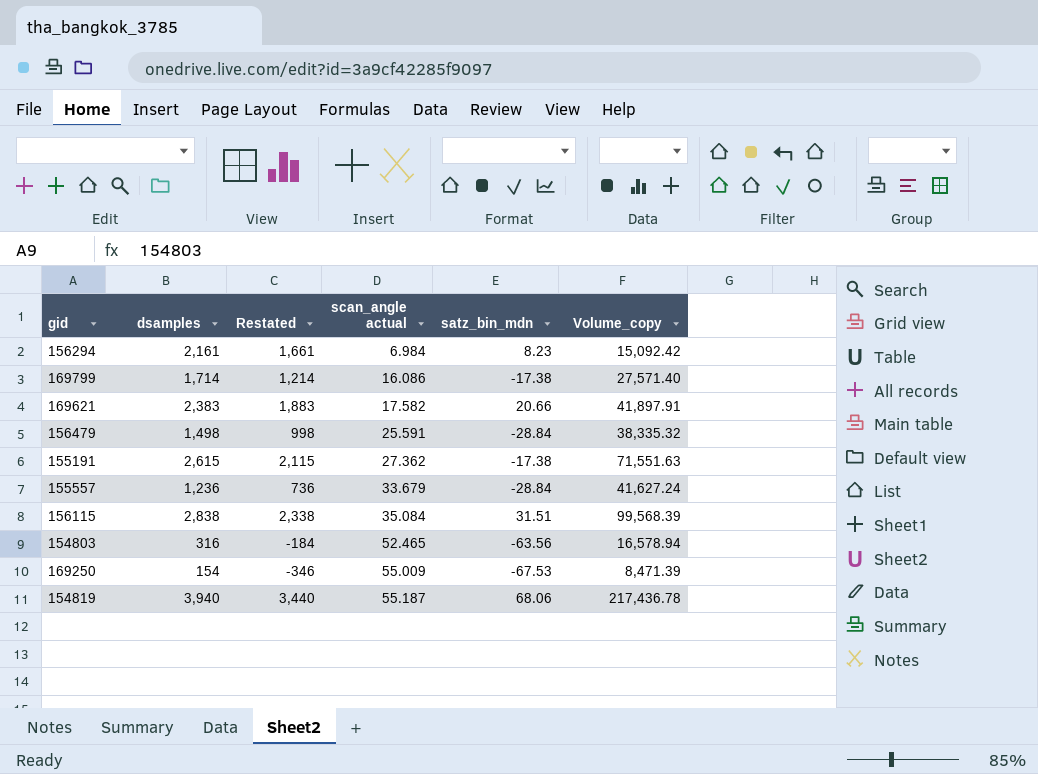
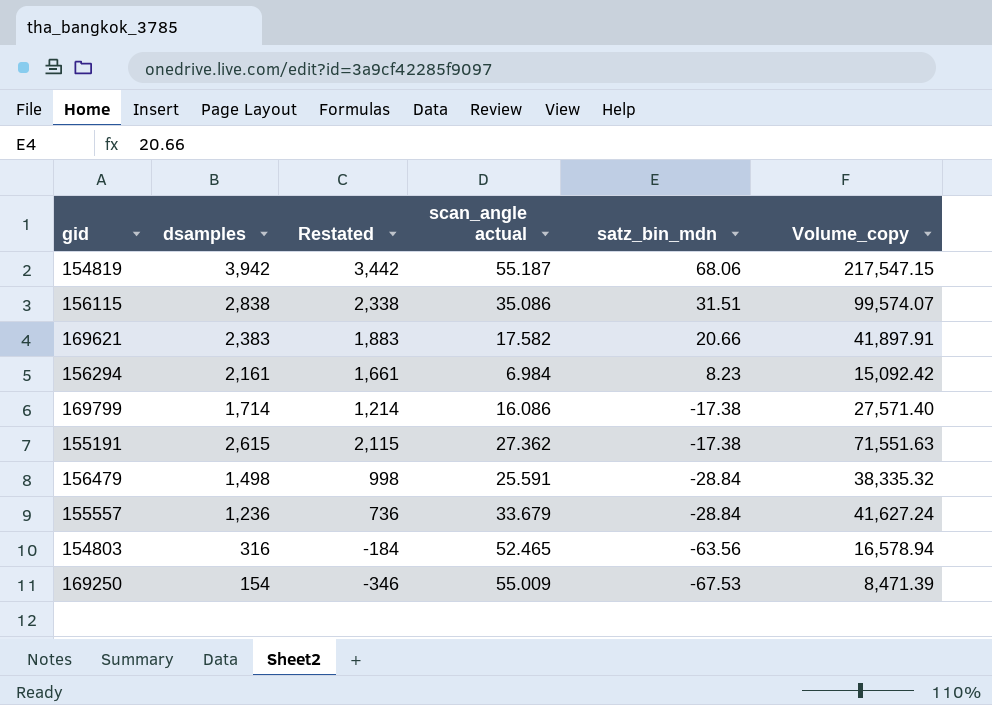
row order: scan_angle actual ascending -> satz_bin_mdn descending
154819 | dsamples: 3,940 -> 3,942
154819 | Restated: 3,440 -> 3,442
154819 | Volume_copy: 217,436.78 -> 217,547.15
156115 | scan_angle actual: 35.084 -> 35.086
156115 | Volume_copy: 99,568.39 -> 99,574.07

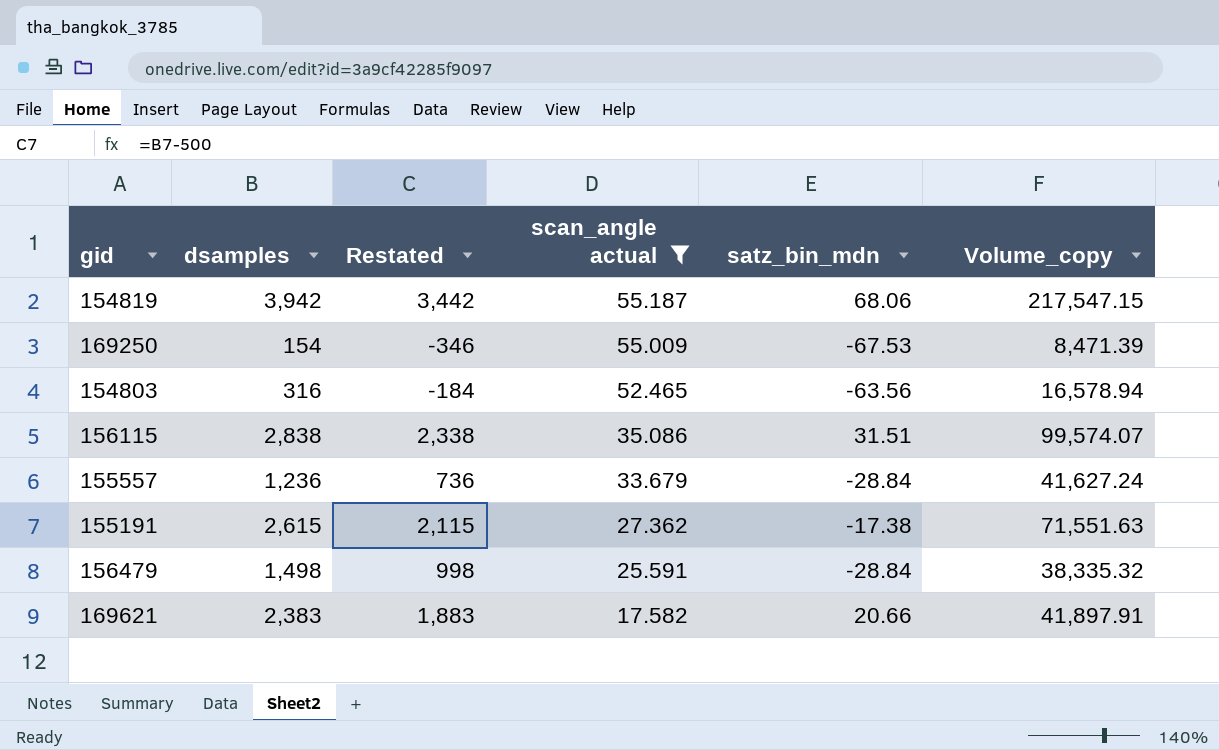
filter: none -> scan_angle actual >= 17.582
row order: satz_bin_mdn descending -> scan_angle actual descending

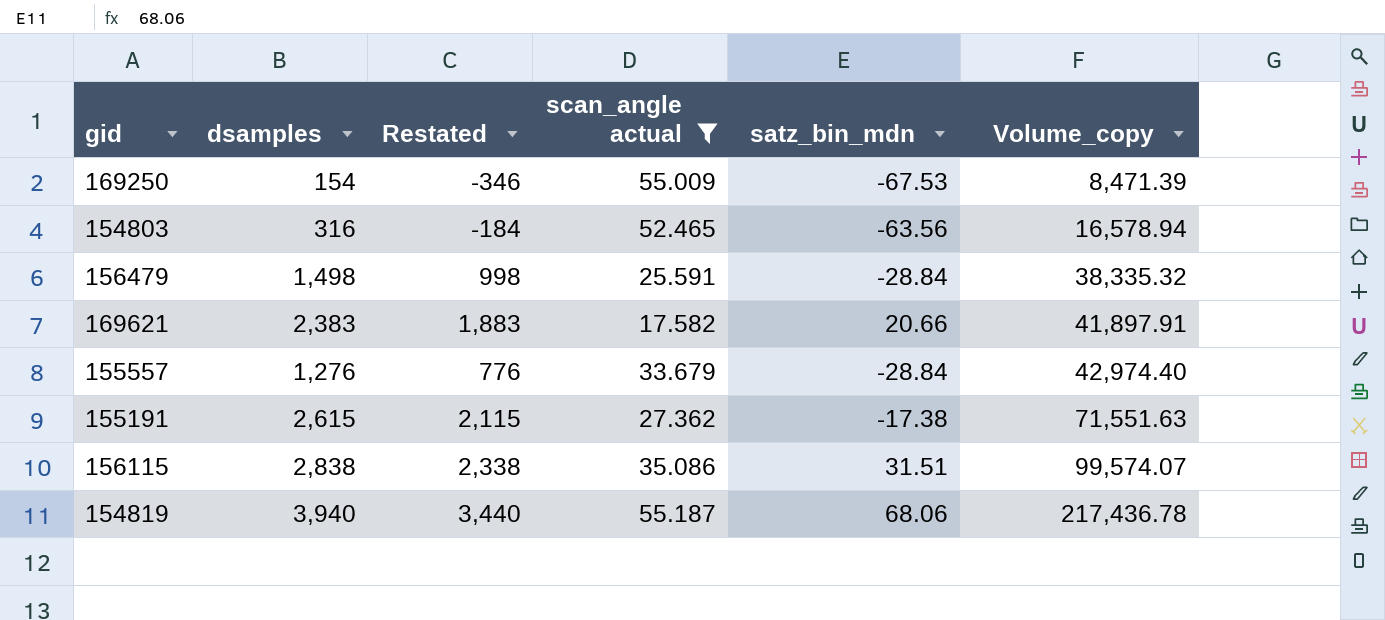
row order: scan_angle actual descending -> Volume_copy ascending
155557 | dsamples: 1,236 -> 1,276
155557 | Restated: 736 -> 776
155557 | Volume_copy: 41,627.24 -> 42,974.40
154819 | dsamples: 3,942 -> 3,940
154819 | Restated: 3,442 -> 3,440
154819 | Volume_copy: 217,547.15 -> 217,436.78

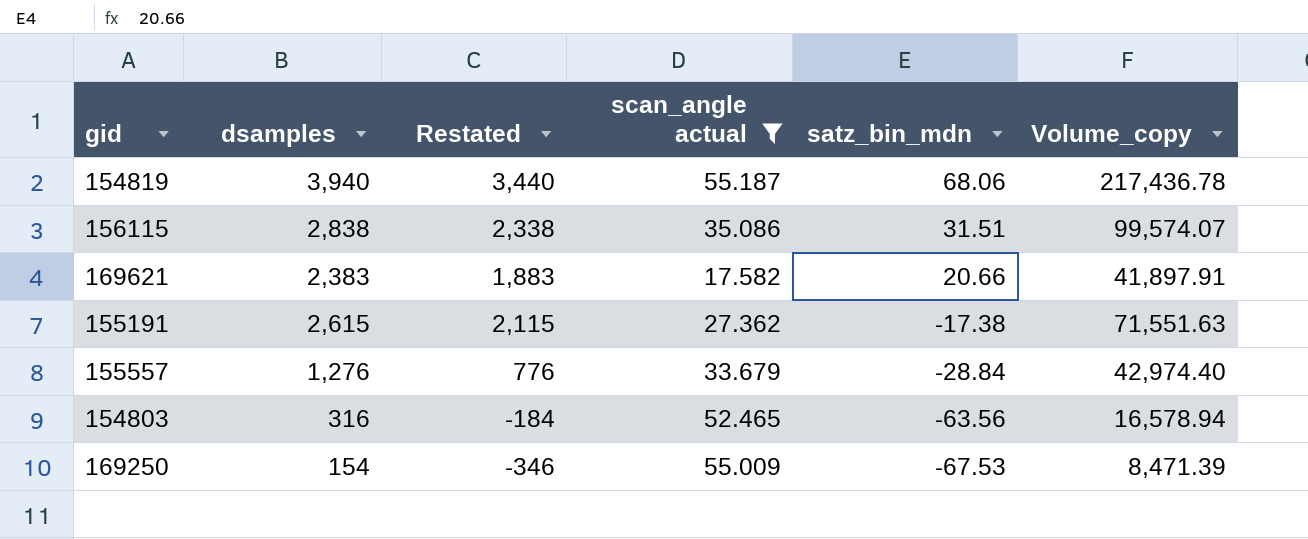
row order: Volume_copy ascending -> satz_bin_mdn descending
row 156479: 1,498 | 998 | 25.591 | -28.84 | 38,335.32 -> none

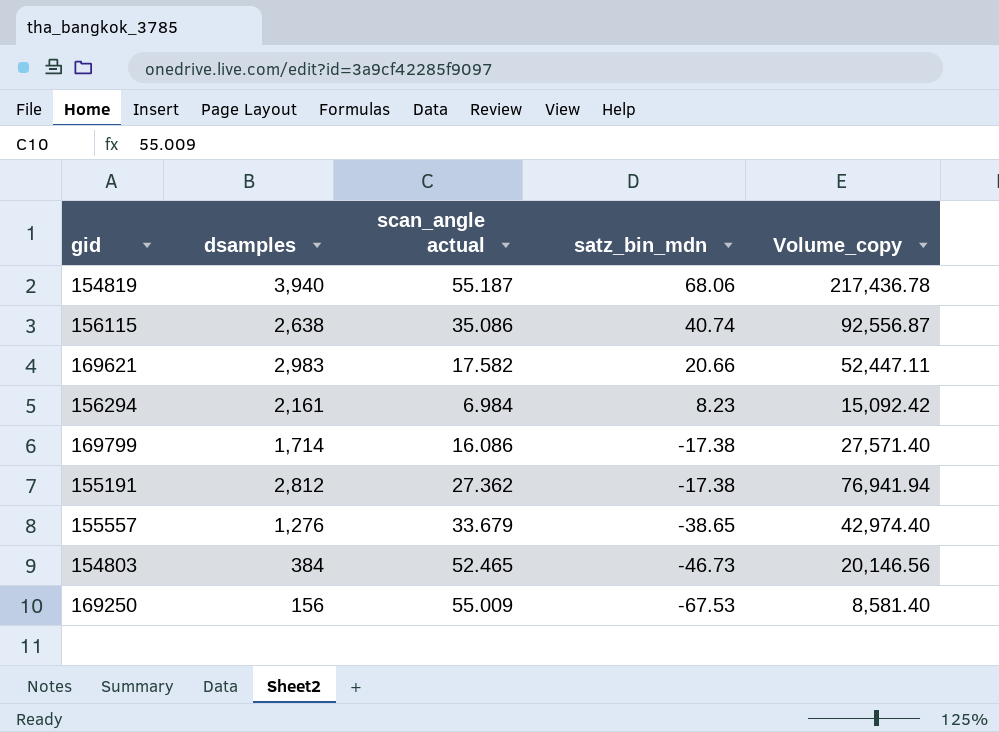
filter: scan_angle actual >= 17.582 -> none
column Restated | formula: [dsamples] - 500 -> none
156115 | dsamples: 2,838 -> 2,638
156115 | satz_bin_mdn: 31.51 -> 40.74
156115 | Volume_copy: 99,574.07 -> 92,556.87
169621 | dsamples: 2,383 -> 2,983
169621 | Volume_copy: 41,897.91 -> 52,447.11
155191 | dsamples: 2,615 -> 2,812
155191 | Volume_copy: 71,551.63 -> 76,941.94
155557 | satz_bin_mdn: -28.84 -> -38.65
154803 | dsamples: 316 -> 384
154803 | satz_bin_mdn: -63.56 -> -46.73
154803 | Volume_copy: 16,578.94 -> 20,146.56
169250 | dsamples: 154 -> 156
169250 | Volume_copy: 8,471.39 -> 8,581.40

